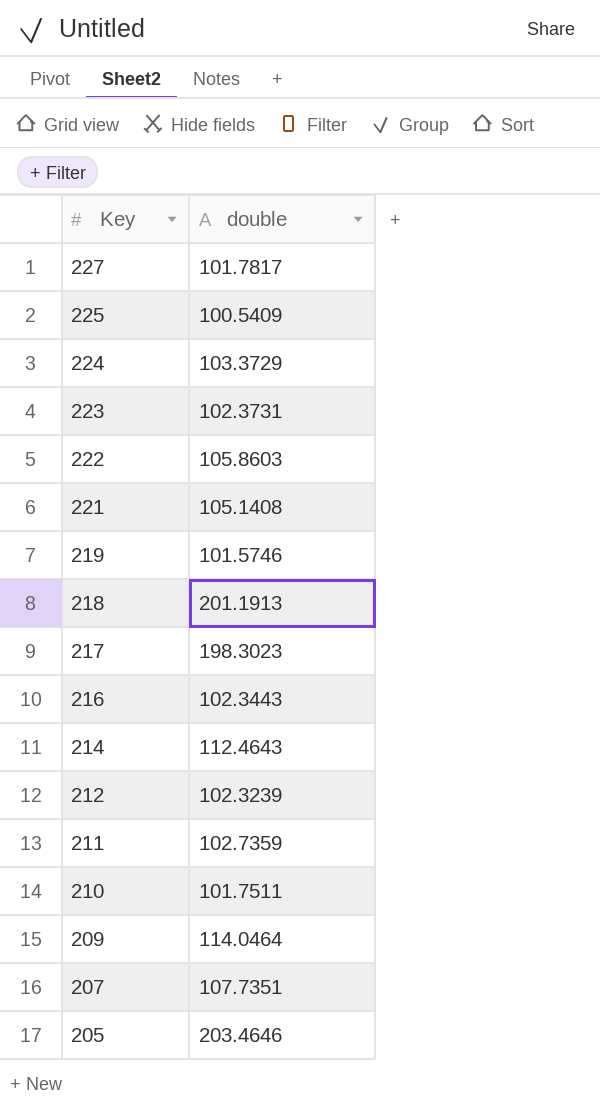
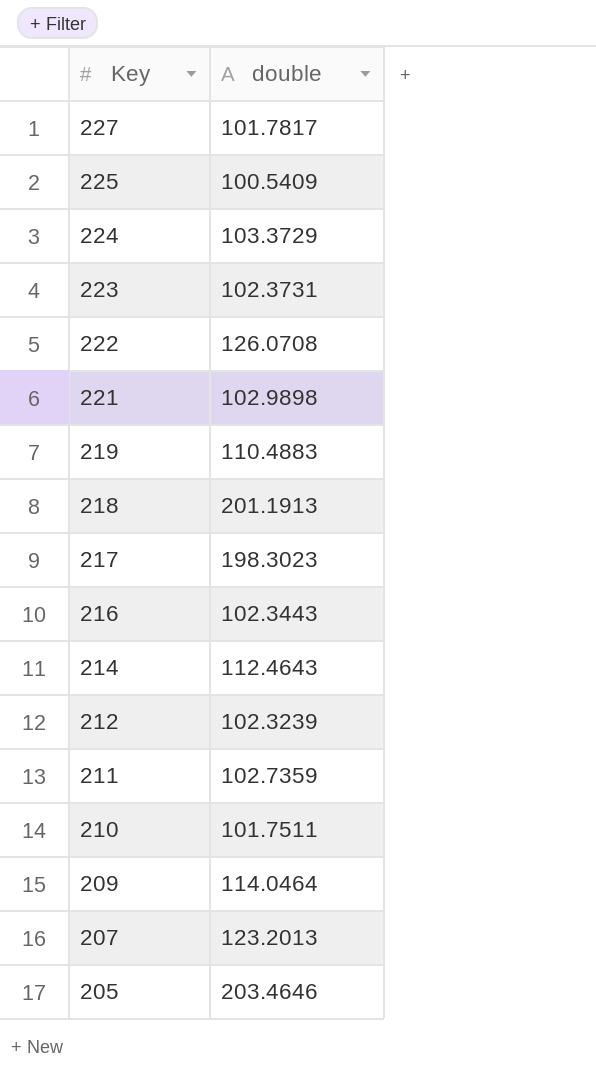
222 | double: 105.8603 -> 126.0708
221 | double: 105.1408 -> 102.9898
219 | double: 101.5746 -> 110.4883
207 | double: 107.7351 -> 123.2013

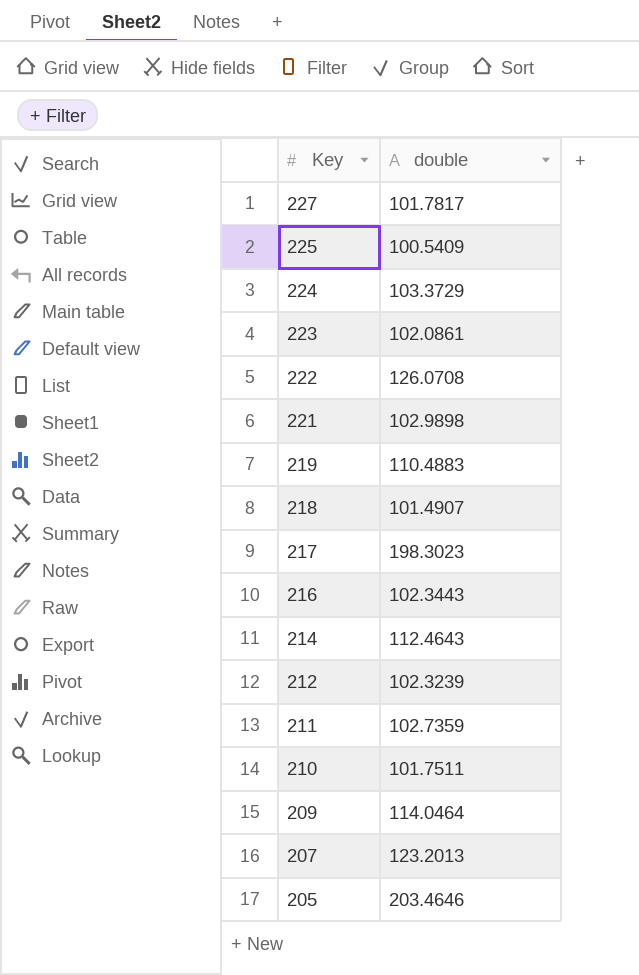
223 | double: 102.3731 -> 102.0861
218 | double: 201.1913 -> 101.4907

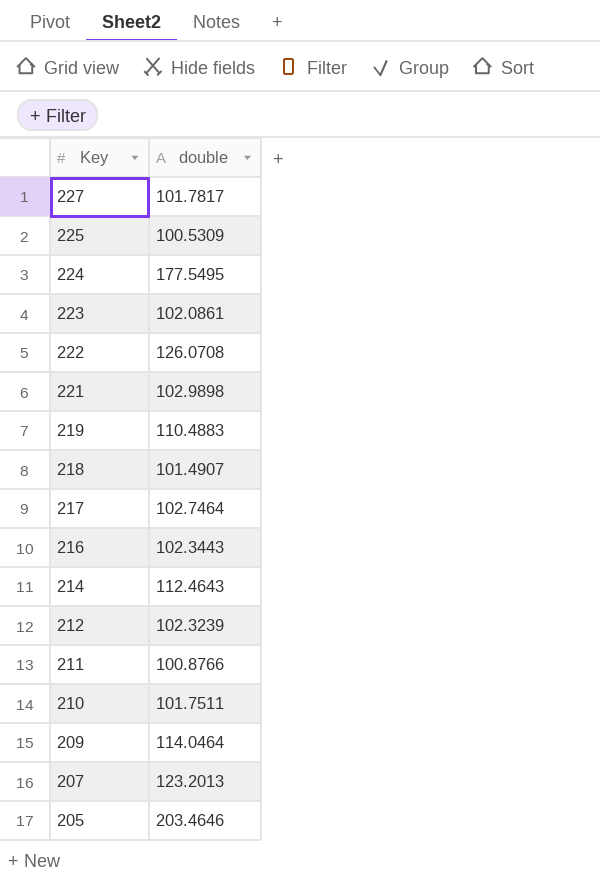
225 | double: 100.5409 -> 100.5309
224 | double: 103.3729 -> 177.5495
217 | double: 198.3023 -> 102.7464
211 | double: 102.7359 -> 100.8766

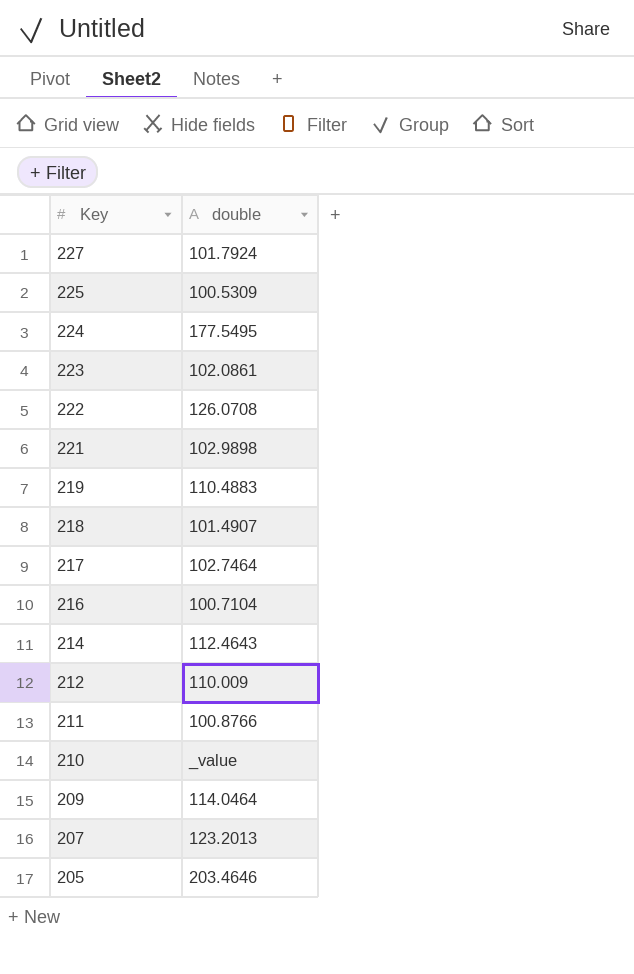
227 | double: 101.7817 -> 101.7924
216 | double: 102.3443 -> 100.7104
212 | double: 102.3239 -> 110.009
210 | double: 101.7511 -> _value

